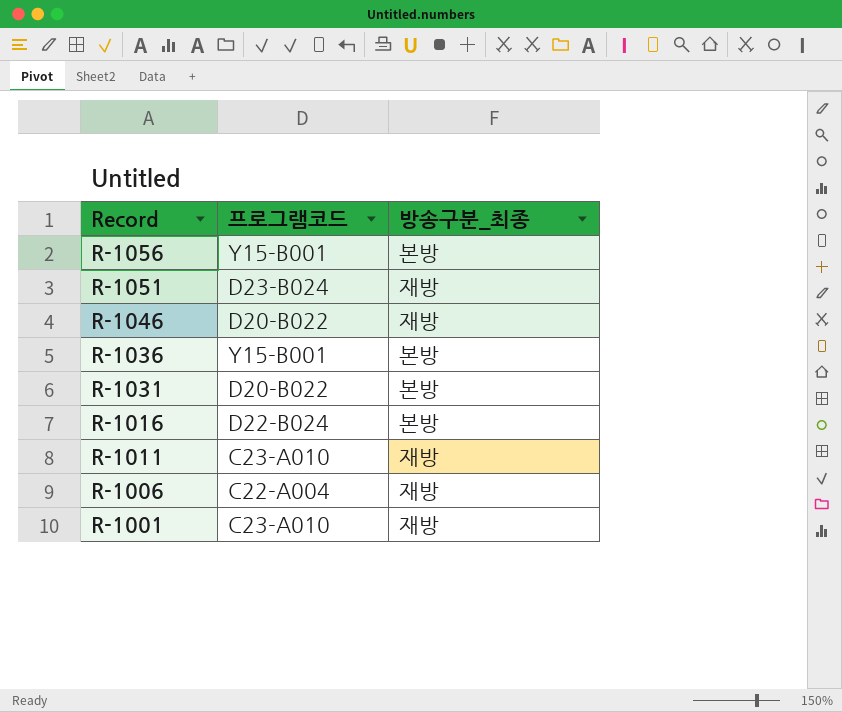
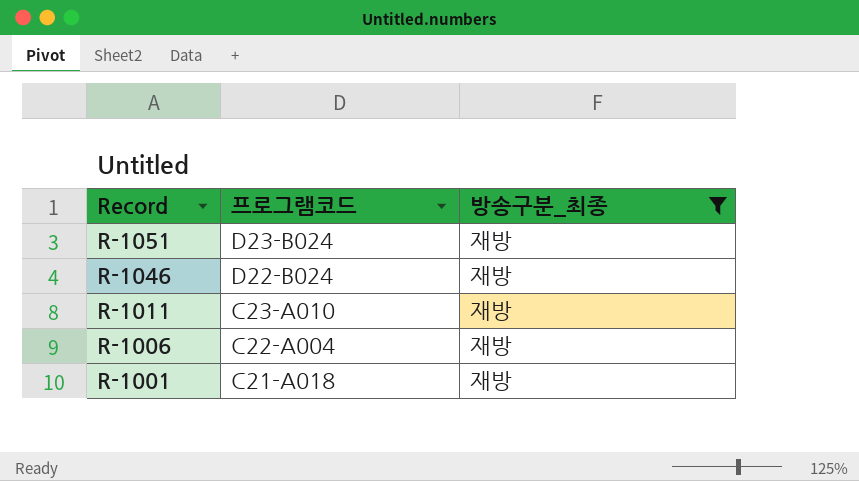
filter: none -> 방송구분_최종 = 재방
R-1046 | 프로그램코드: D20-B022 -> D22-B024
R-1001 | 프로그램코드: C23-A010 -> C21-A018

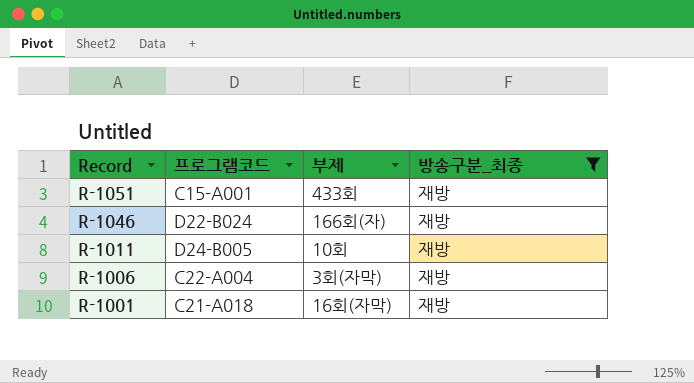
column 부제 | position: none -> 3
R-1051 | 프로그램코드: D23-B024 -> C15-A001
R-1011 | 프로그램코드: C23-A010 -> D24-B005

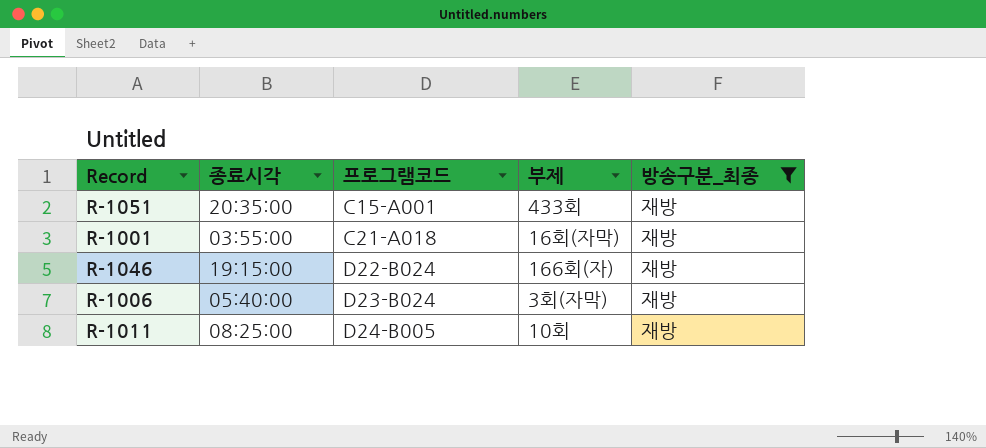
row order: Record descending -> 프로그램코드 ascending
column 종료시각 | position: none -> 2
R-1006 | 프로그램코드: C22-A004 -> D23-B024

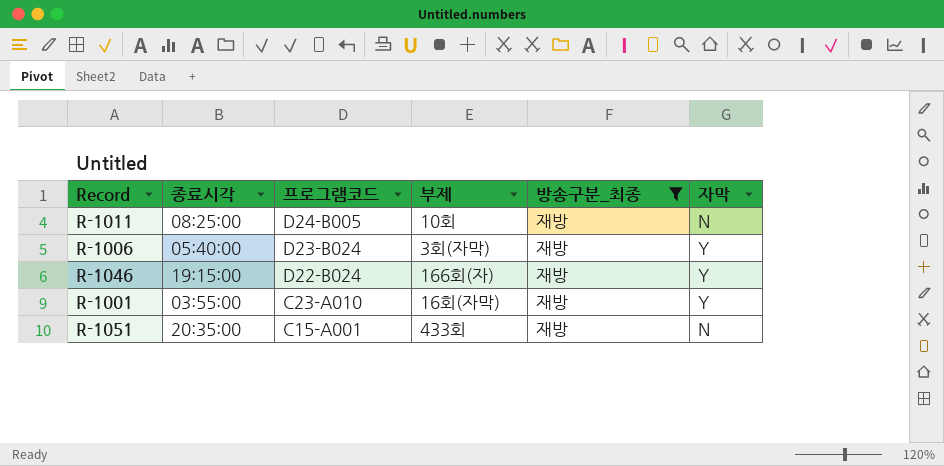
row order: 프로그램코드 ascending -> 프로그램코드 descending
column 자막 | position: none -> 6
R-1001 | 프로그램코드: C21-A018 -> C23-A010

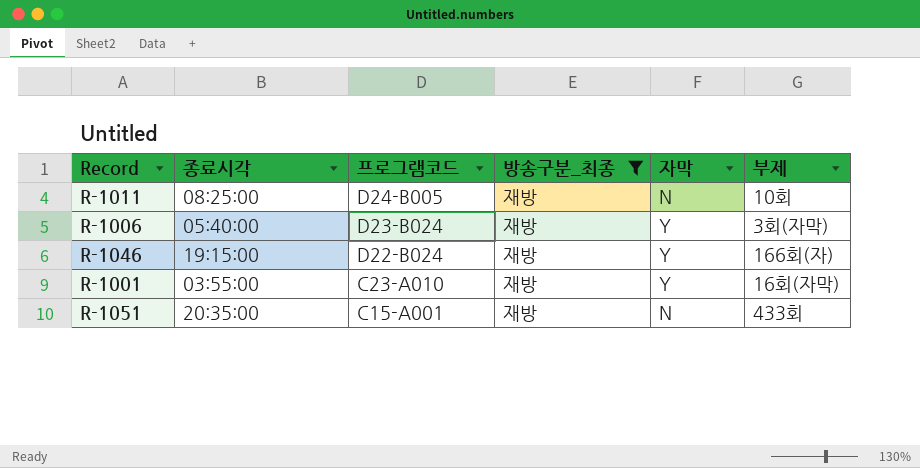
column 부제 | position: 4 -> 6

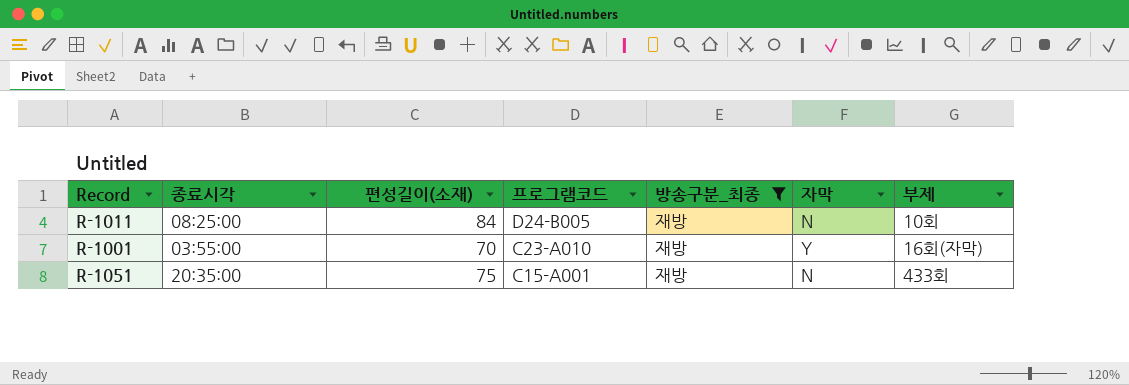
column 편성길이(소재) | position: none -> 3
row R-1006: 05:40:00 | D23-B024 | 재방 | Y | 3회(자막) -> none
row R-1046: 19:15:00 | D22-B024 | 재방 | Y | 166회(자) -> none

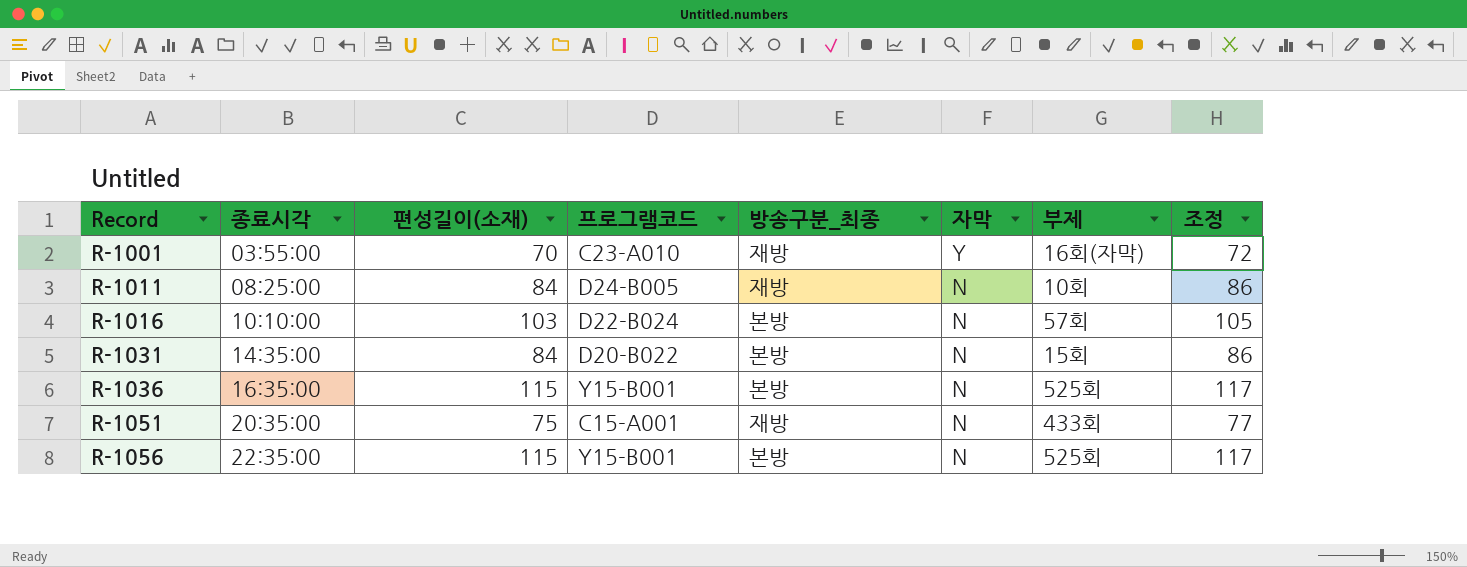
filter: 방송구분_최종 = 재방 -> none
row order: 프로그램코드 descending -> Record ascending
column 조정 | formula: none -> [편성길이(소재)] + 2

